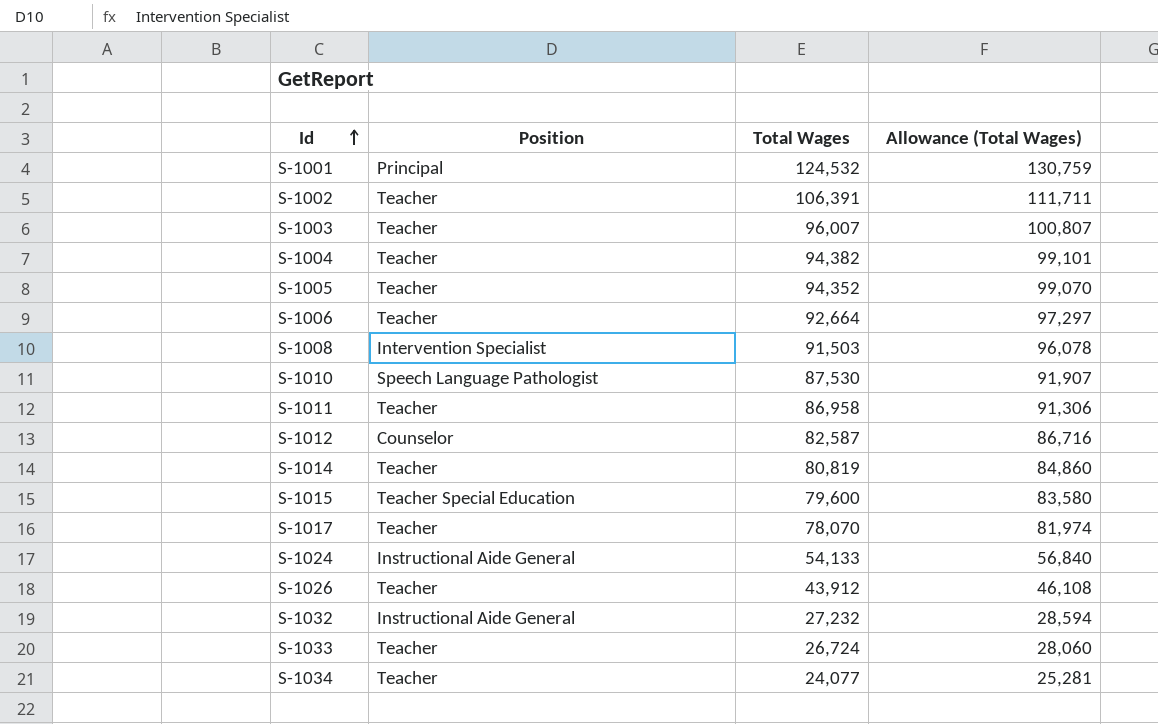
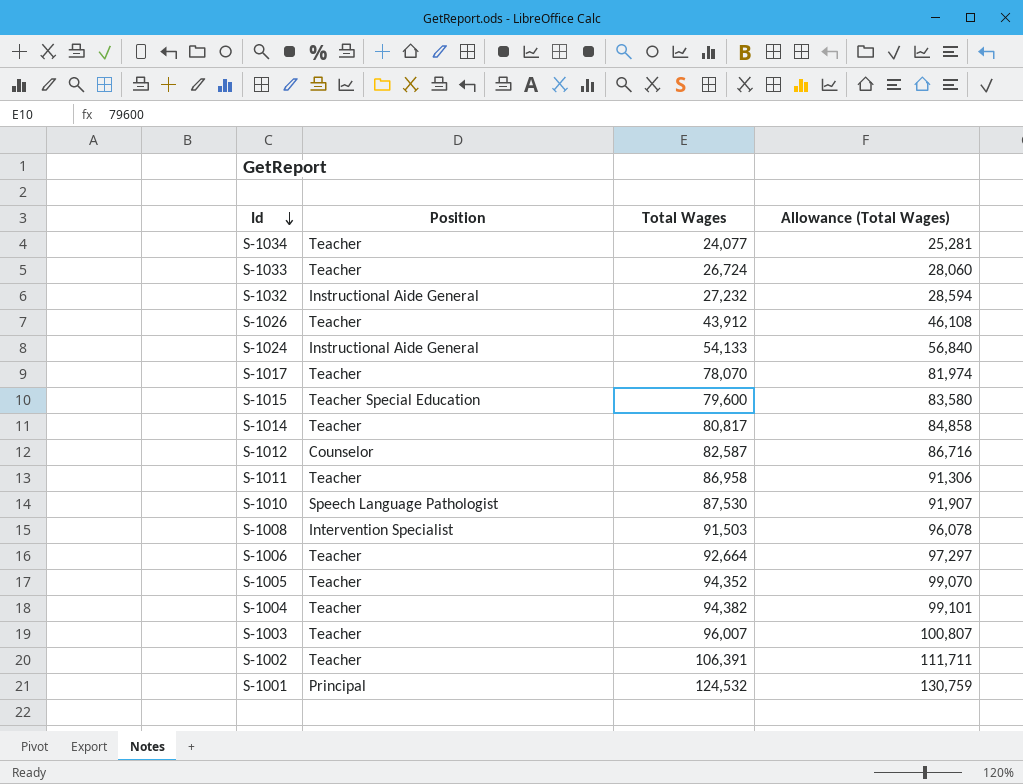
row order: Id ascending -> Id descending
S-1014 | Total Wages: 80,819 -> 80,817
S-1014 | Allowance (Total Wages): 84,860 -> 84,858

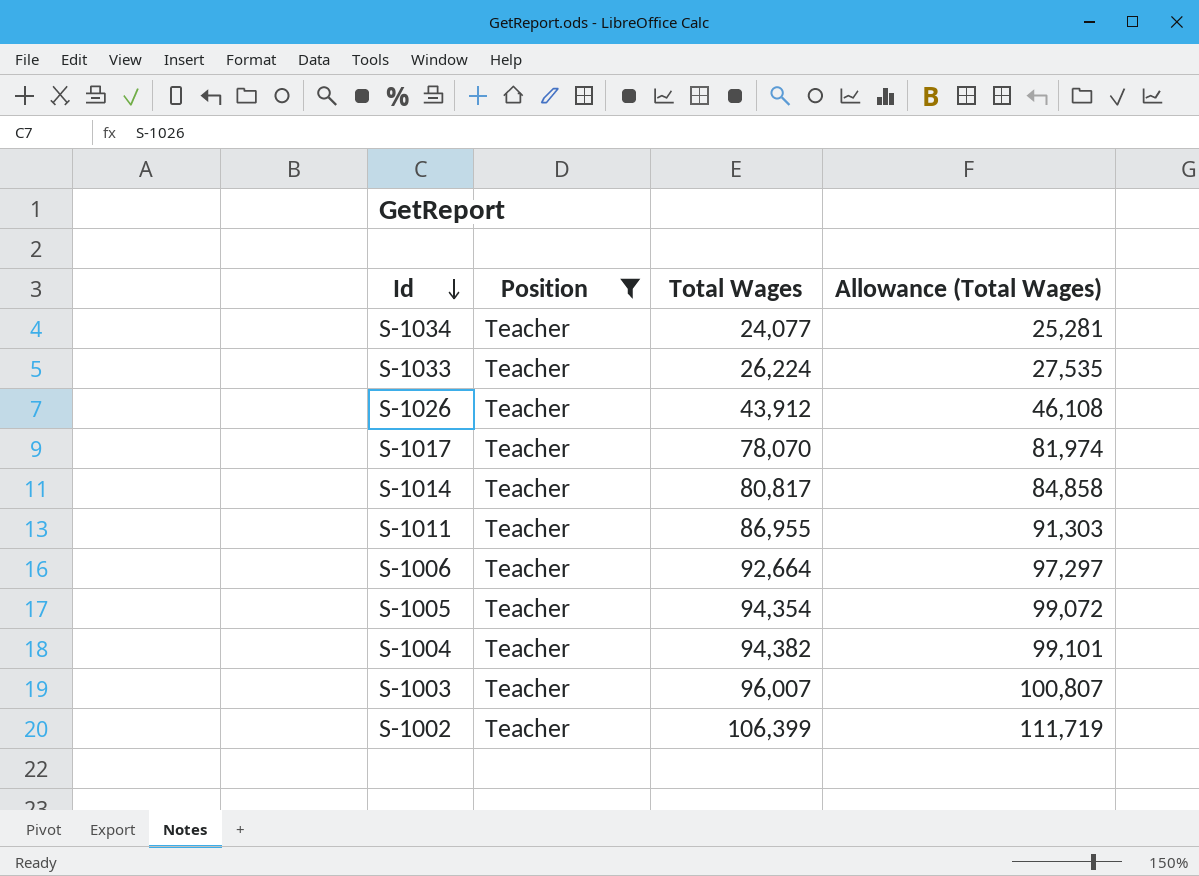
filter: none -> Position = Teacher
S-1033 | Total Wages: 26,724 -> 26,224
S-1033 | Allowance (Total Wages): 28,060 -> 27,535
S-1011 | Total Wages: 86,958 -> 86,955
S-1011 | Allowance (Total Wages): 91,306 -> 91,303
S-1005 | Total Wages: 94,352 -> 94,354
S-1005 | Allowance (Total Wages): 99,070 -> 99,072
S-1002 | Total Wages: 106,391 -> 106,399
S-1002 | Allowance (Total Wages): 111,711 -> 111,719

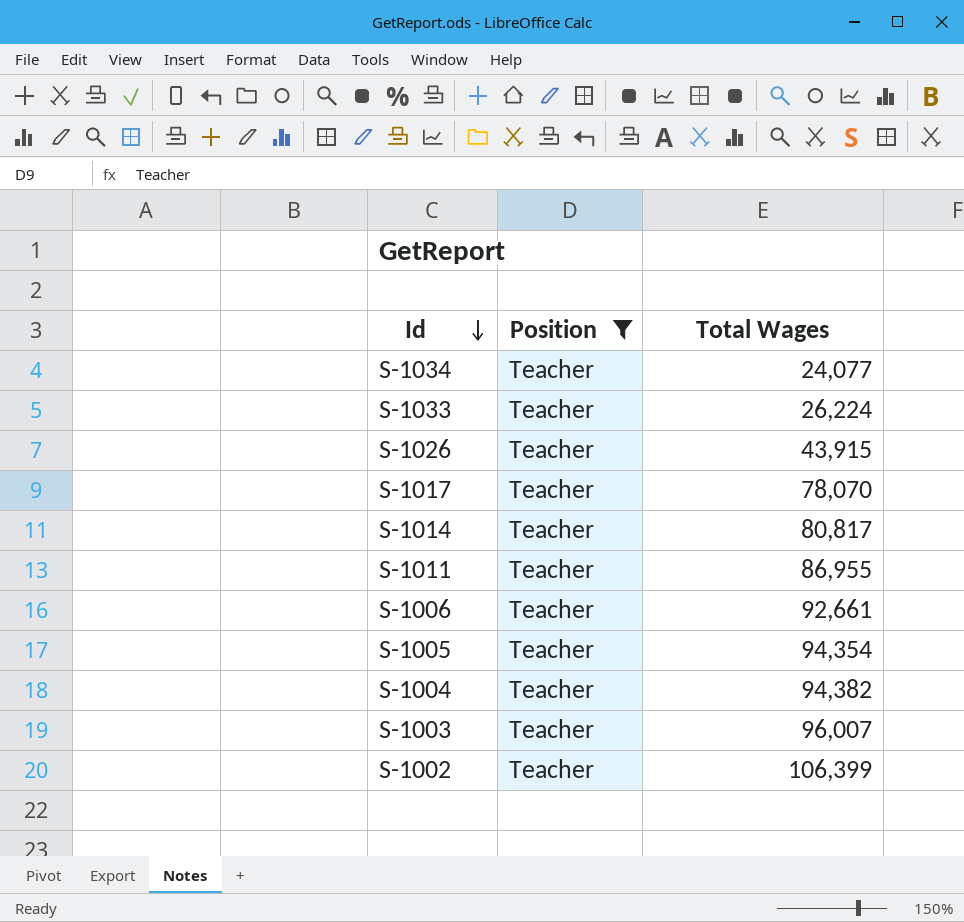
column Allowance (Total Wages) | formula: [Total Wages] * 1.05 -> none
S-1026 | Total Wages: 43,912 -> 43,915
S-1006 | Total Wages: 92,664 -> 92,661

